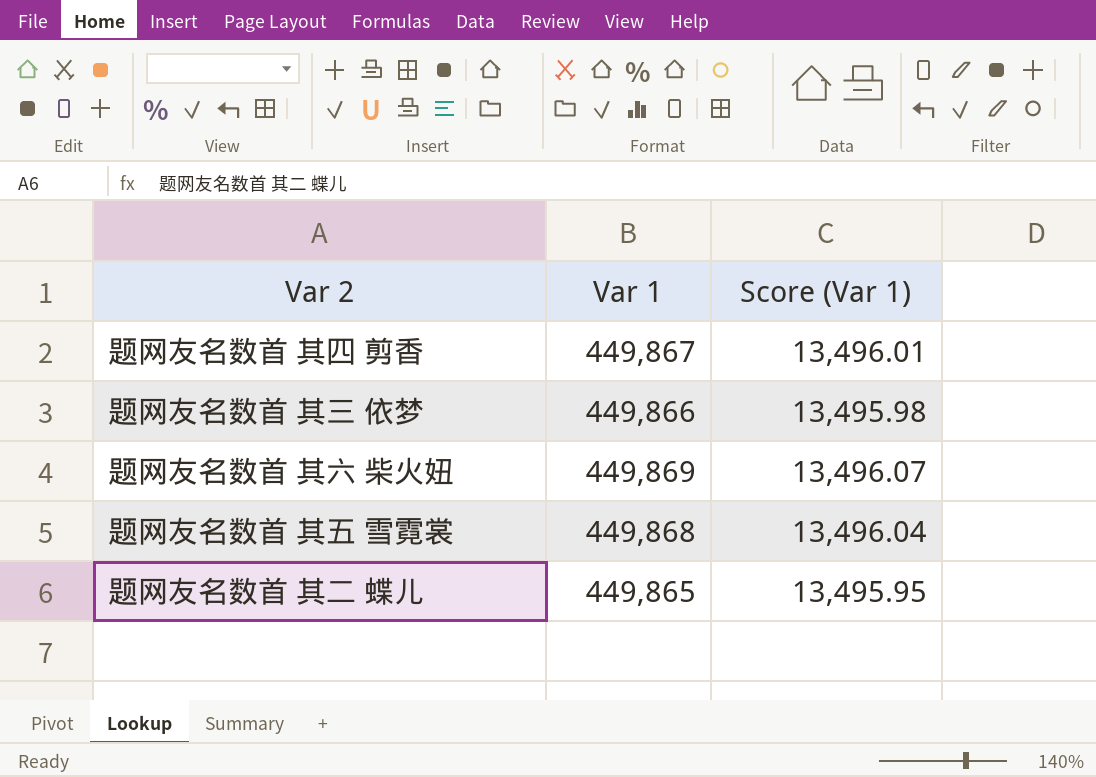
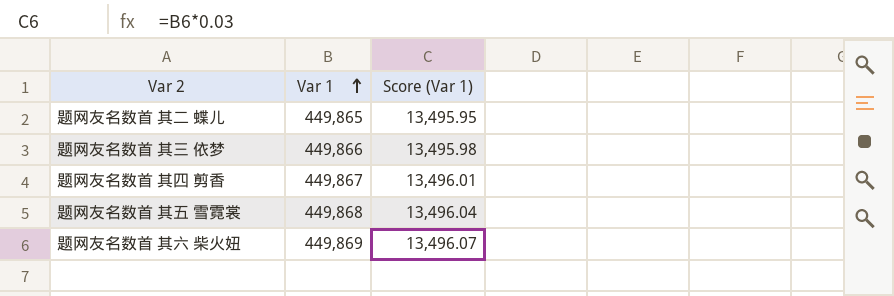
row order: none -> Var 1 ascending

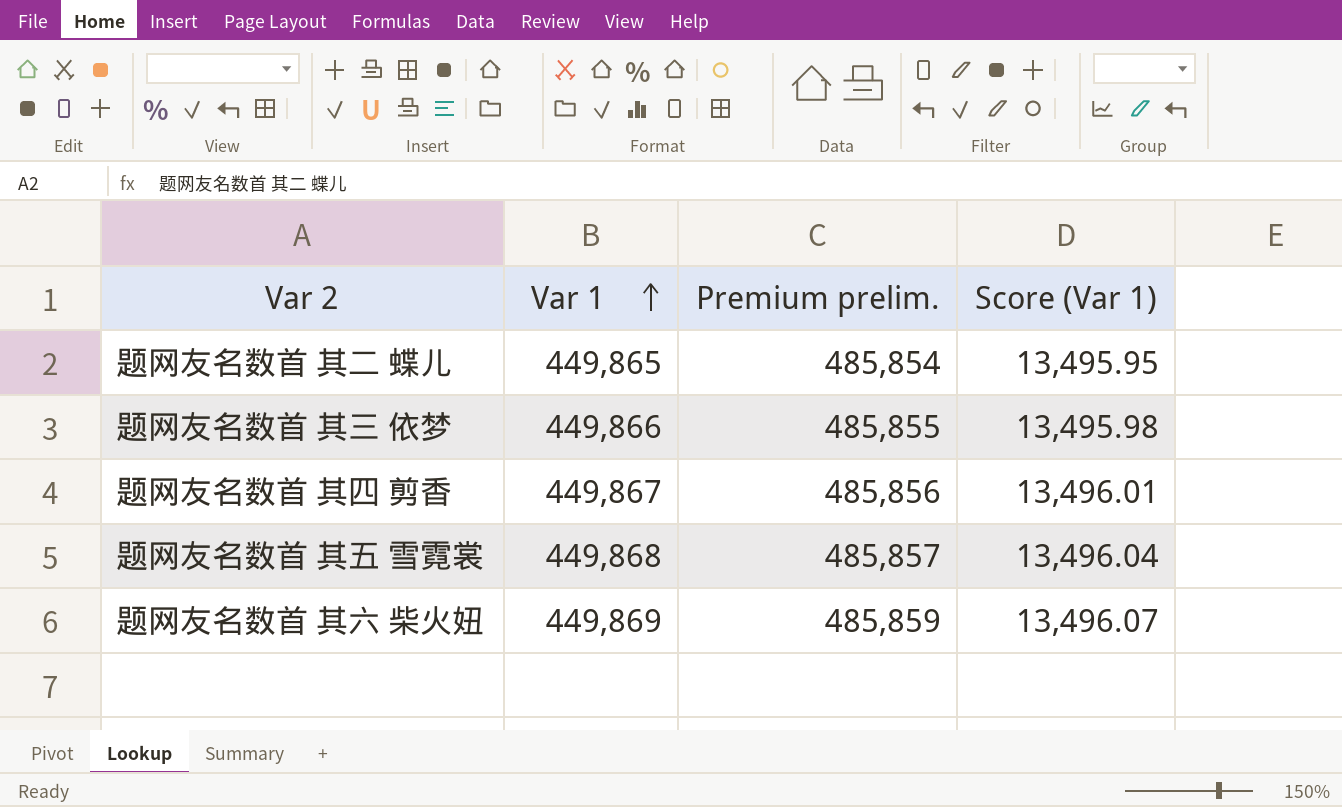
column Premium prelim. | formula: none -> [Var 1] * 1.08

